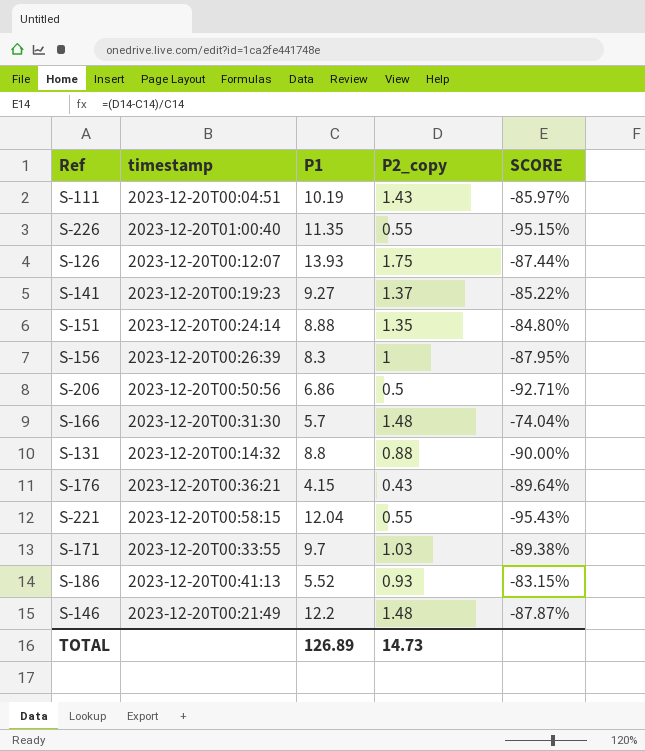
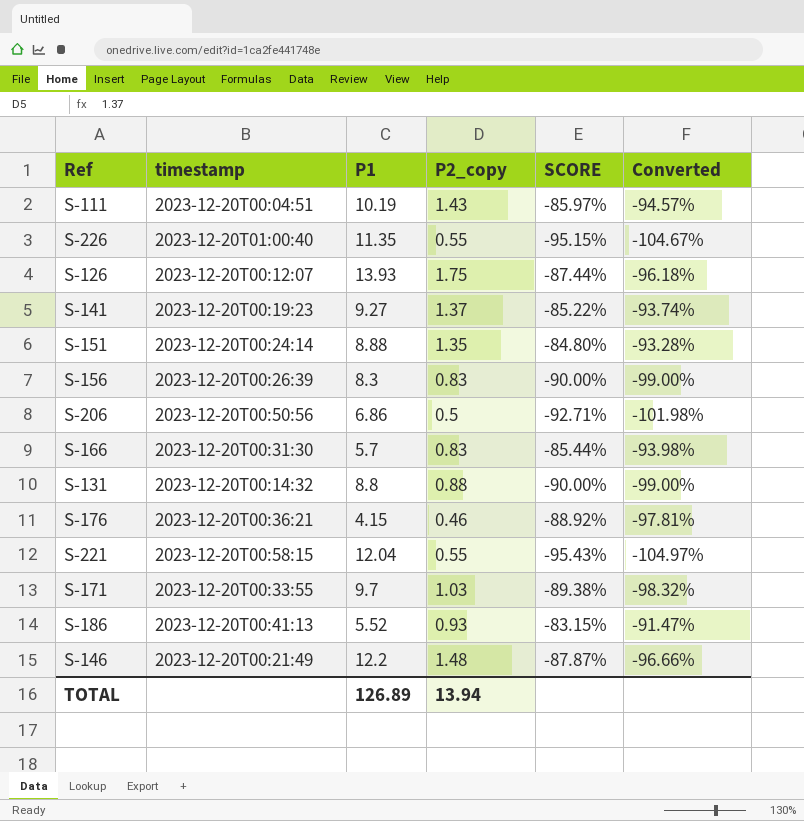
column Converted | formula: none -> [SCORE] * 1.1
S-156 | P2_copy: 1 -> 0.83
S-156 | SCORE: -87.95% -> -90.00%
S-166 | P2_copy: 1.48 -> 0.83
S-166 | SCORE: -74.04% -> -85.44%
S-176 | P2_copy: 0.43 -> 0.46
S-176 | SCORE: -89.64% -> -88.92%
TOTAL | P2_copy: 14.73 -> 13.94

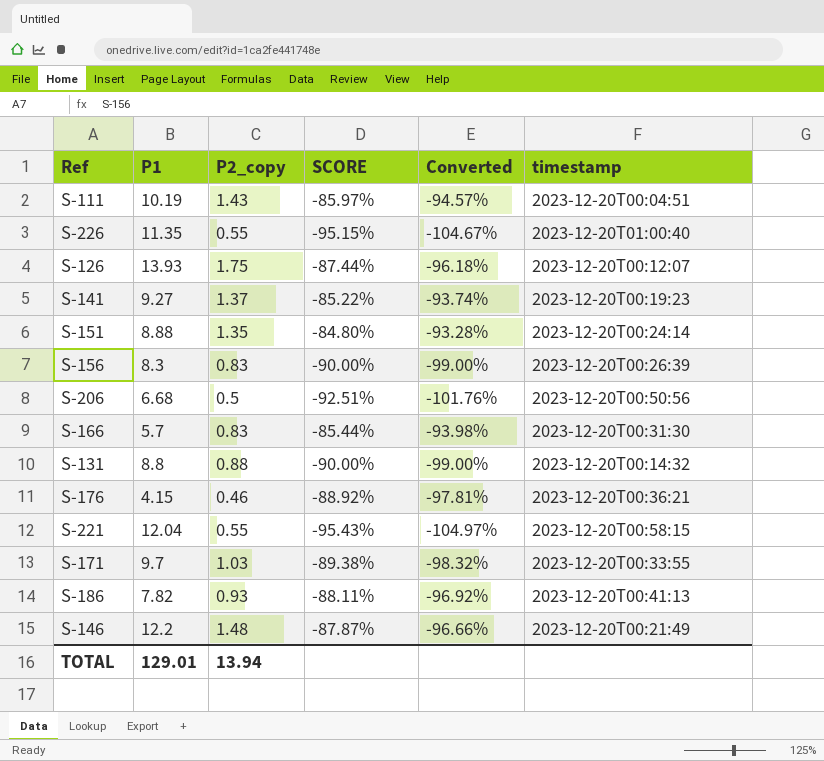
column timestamp | position: 2 -> 6
S-206 | P1: 6.86 -> 6.68
S-206 | SCORE: -92.71% -> -92.51%
S-206 | Converted: -101.98% -> -101.76%
S-186 | P1: 5.52 -> 7.82
S-186 | SCORE: -83.15% -> -88.11%
S-186 | Converted: -91.47% -> -96.92%
TOTAL | P1: 126.89 -> 129.01

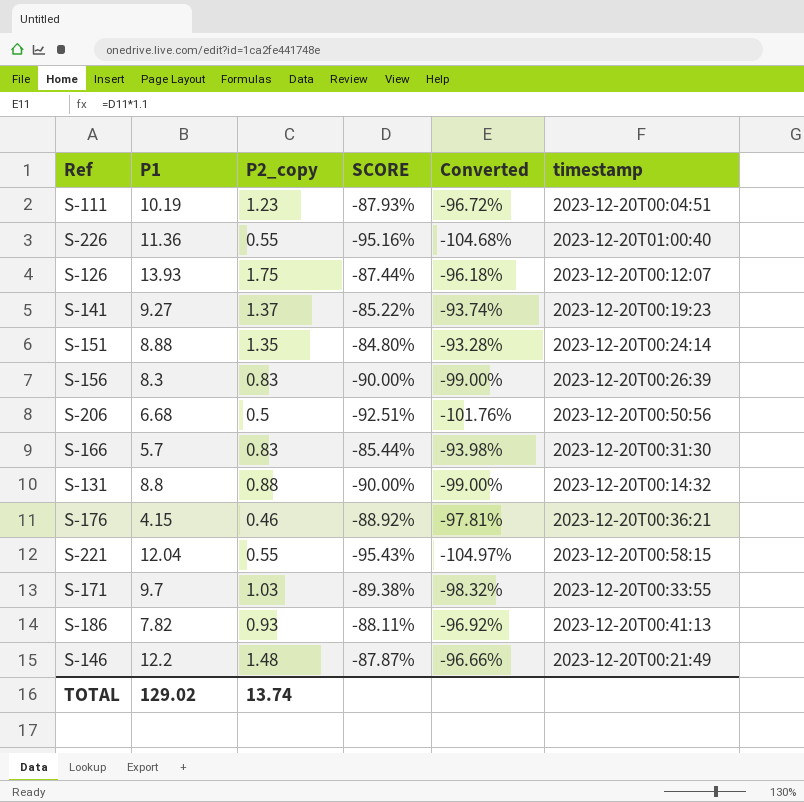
S-111 | P2_copy: 1.43 -> 1.23
S-111 | SCORE: -85.97% -> -87.93%
S-111 | Converted: -94.57% -> -96.72%
S-226 | P1: 11.35 -> 11.36
S-226 | SCORE: -95.15% -> -95.16%
S-226 | Converted: -104.67% -> -104.68%
TOTAL | P1: 129.01 -> 129.02
TOTAL | P2_copy: 13.94 -> 13.74

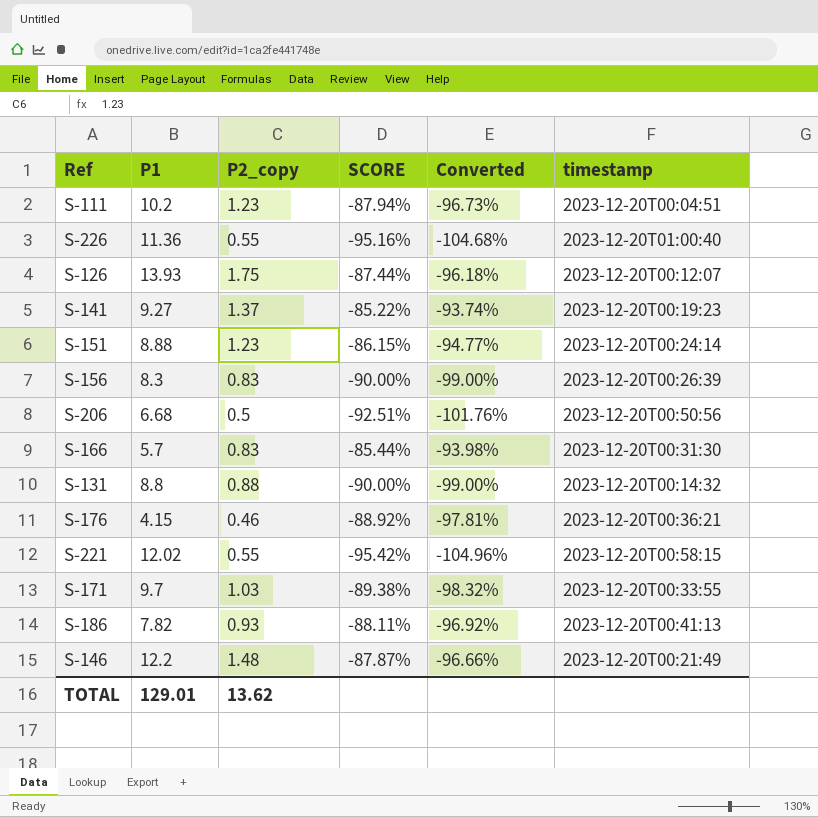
S-111 | P1: 10.19 -> 10.2
S-111 | SCORE: -87.93% -> -87.94%
S-111 | Converted: -96.72% -> -96.73%
S-151 | P2_copy: 1.35 -> 1.23
S-151 | SCORE: -84.80% -> -86.15%
S-151 | Converted: -93.28% -> -94.77%
S-221 | P1: 12.04 -> 12.02
S-221 | SCORE: -95.43% -> -95.42%
S-221 | Converted: -104.97% -> -104.96%
TOTAL | P1: 129.02 -> 129.01
TOTAL | P2_copy: 13.74 -> 13.62

